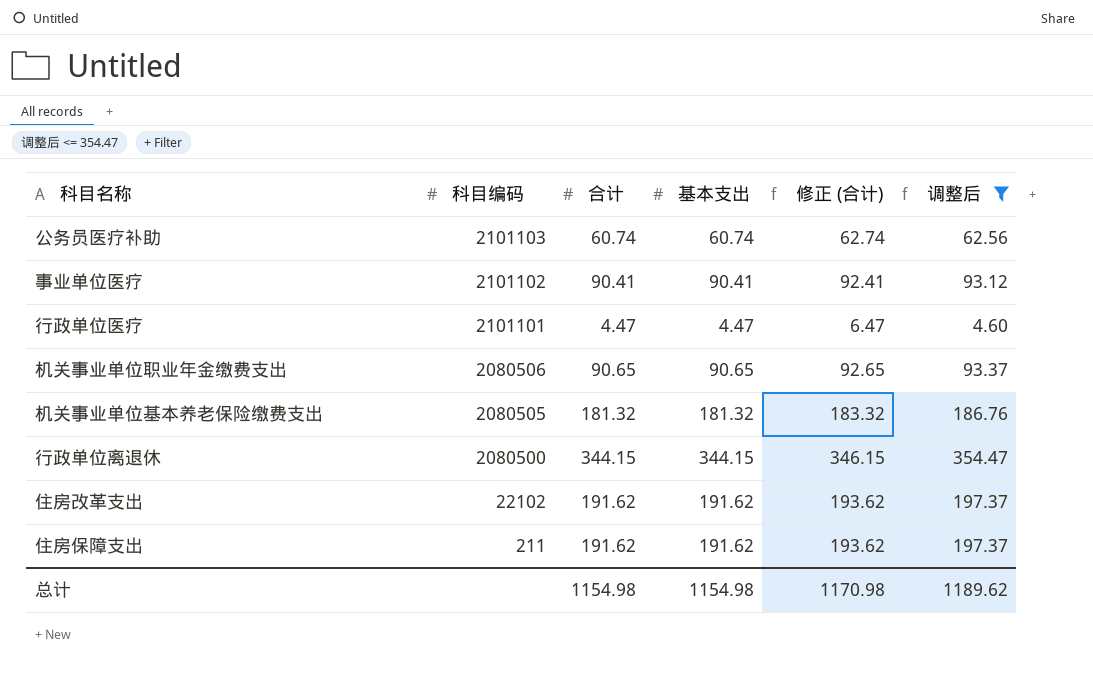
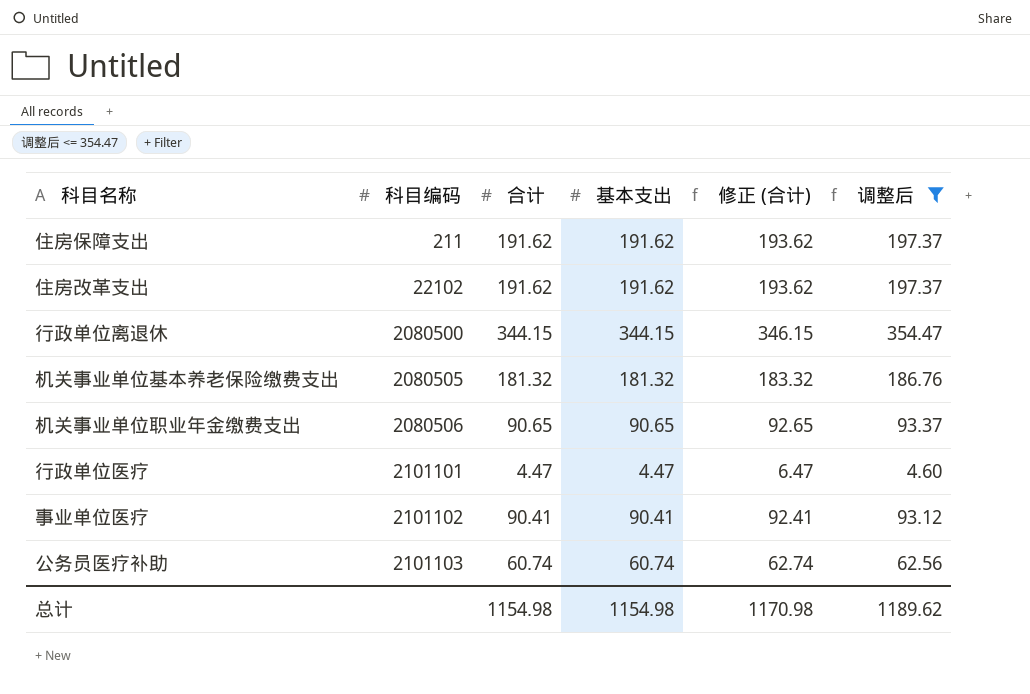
row order: 科目编码 descending -> 科目编码 ascending

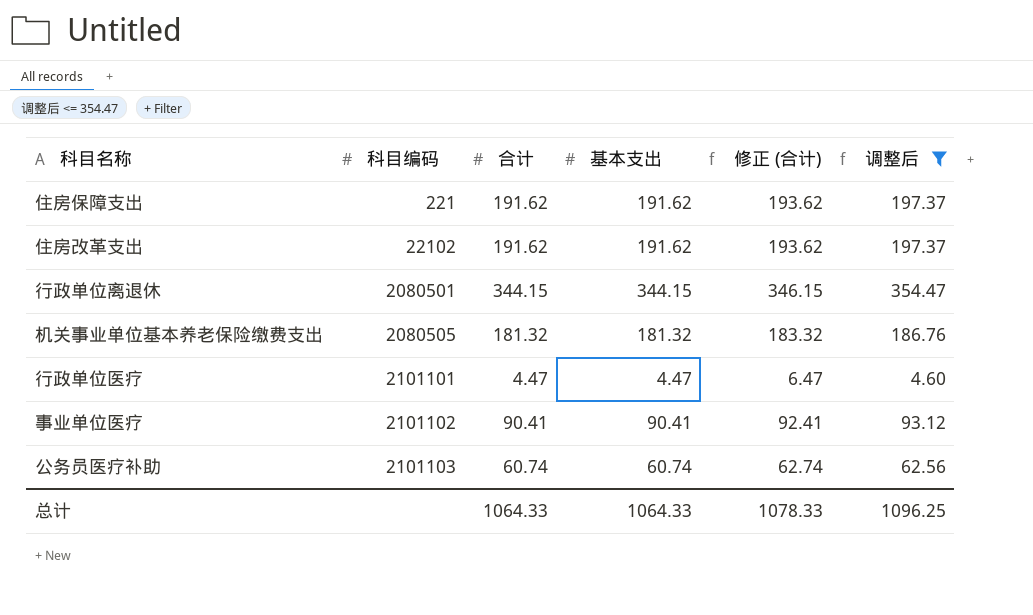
row 机关事业单位职业年金缴费支出: 2080506 | 90.65 | 90.65 | 92.65 | 93.37 -> none
住房保障支出 | 科目编码: 211 -> 221
行政单位离退休 | 科目编码: 2080500 -> 2080501
总计 | 合计: 1154.98 -> 1064.33
总计 | 基本支出: 1154.98 -> 1064.33
总计 | 修正 (合计): 1170.98 -> 1078.33
总计 | 调整后: 1189.62 -> 1096.25

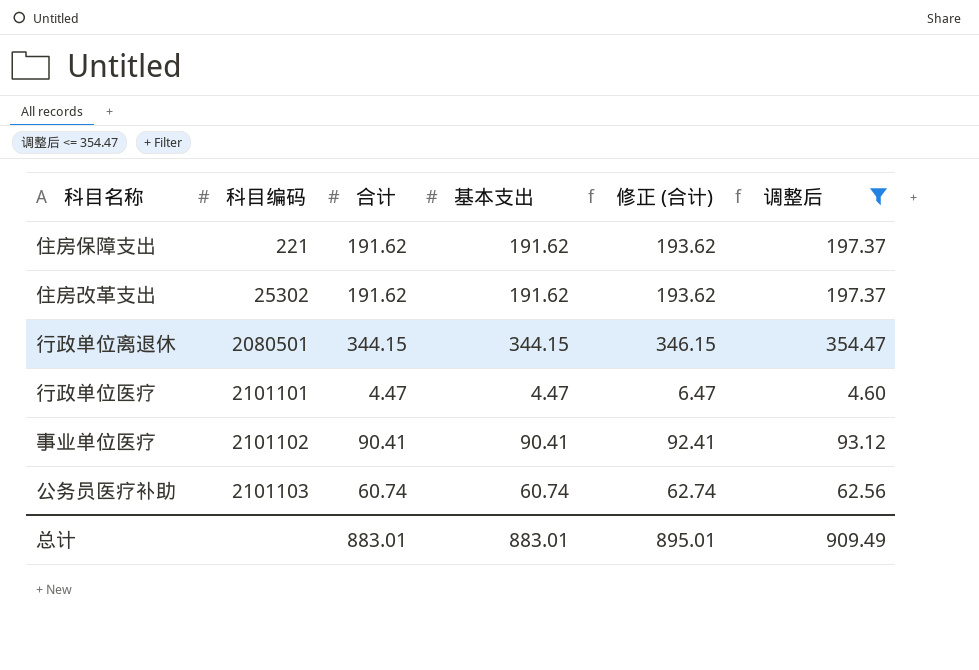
row 机关事业单位基本养老保险缴费支出: 2080505 | 181.32 | 181.32 | 183.32 | 186.76 -> none
住房改革支出 | 科目编码: 22102 -> 25302
总计 | 合计: 1064.33 -> 883.01
总计 | 基本支出: 1064.33 -> 883.01
总计 | 修正 (合计): 1078.33 -> 895.01
总计 | 调整后: 1096.25 -> 909.49

